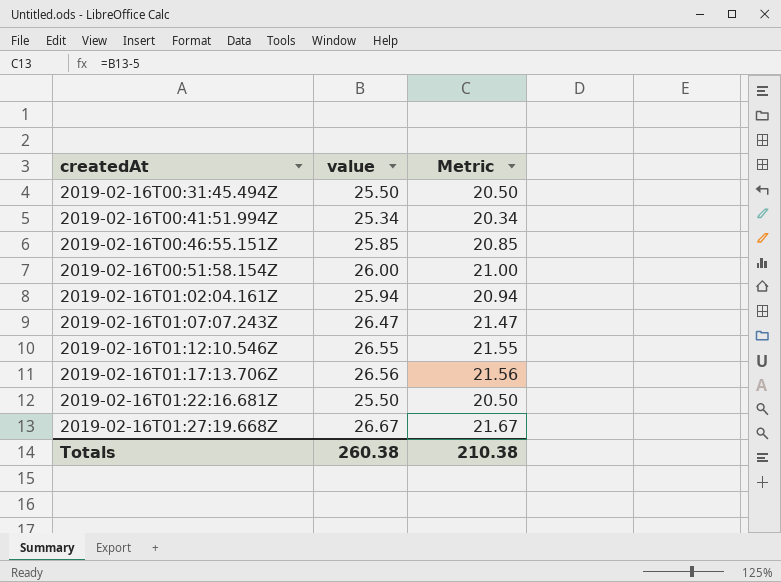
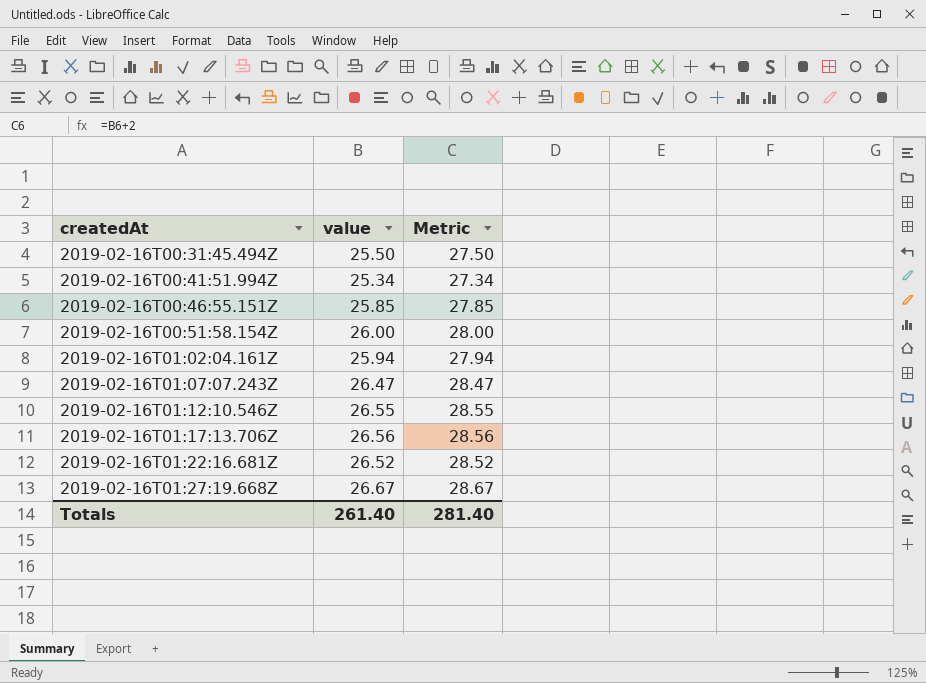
column Metric | formula: [value] - 5 -> [value] + 2
2019-02-16T01:22:16.681Z | value: 25.50 -> 26.52
Totals | value: 260.38 -> 261.40
Totals | Metric: 210.38 -> 281.40

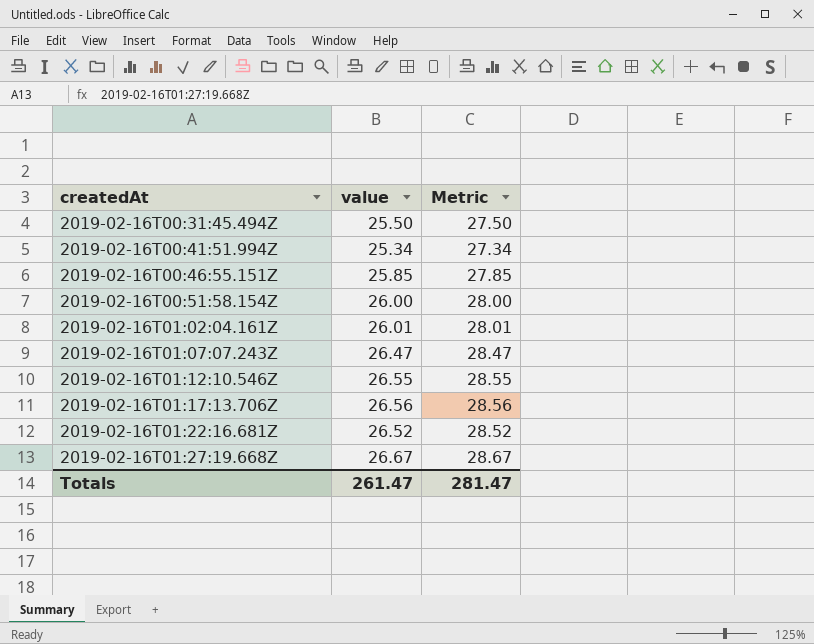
2019-02-16T01:02:04.161Z | value: 25.94 -> 26.01
2019-02-16T01:02:04.161Z | Metric: 27.94 -> 28.01
Totals | value: 261.40 -> 261.47
Totals | Metric: 281.40 -> 281.47

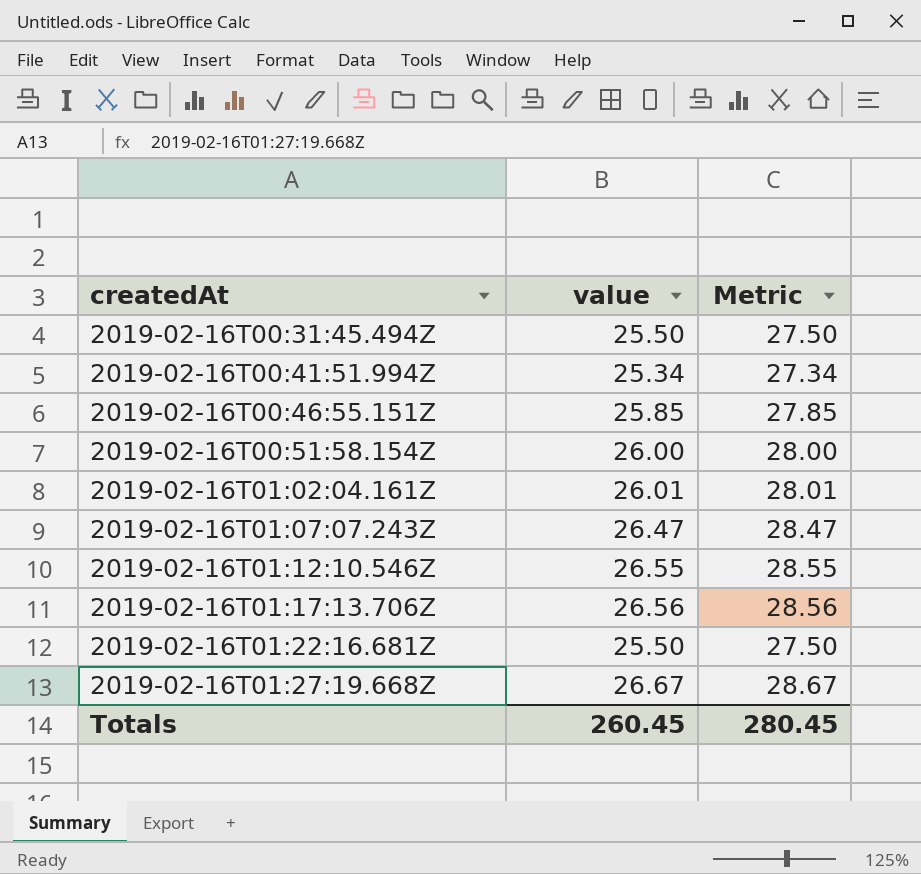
2019-02-16T01:22:16.681Z | value: 26.52 -> 25.50
2019-02-16T01:22:16.681Z | Metric: 28.52 -> 27.50
Totals | value: 261.47 -> 260.45
Totals | Metric: 281.47 -> 280.45

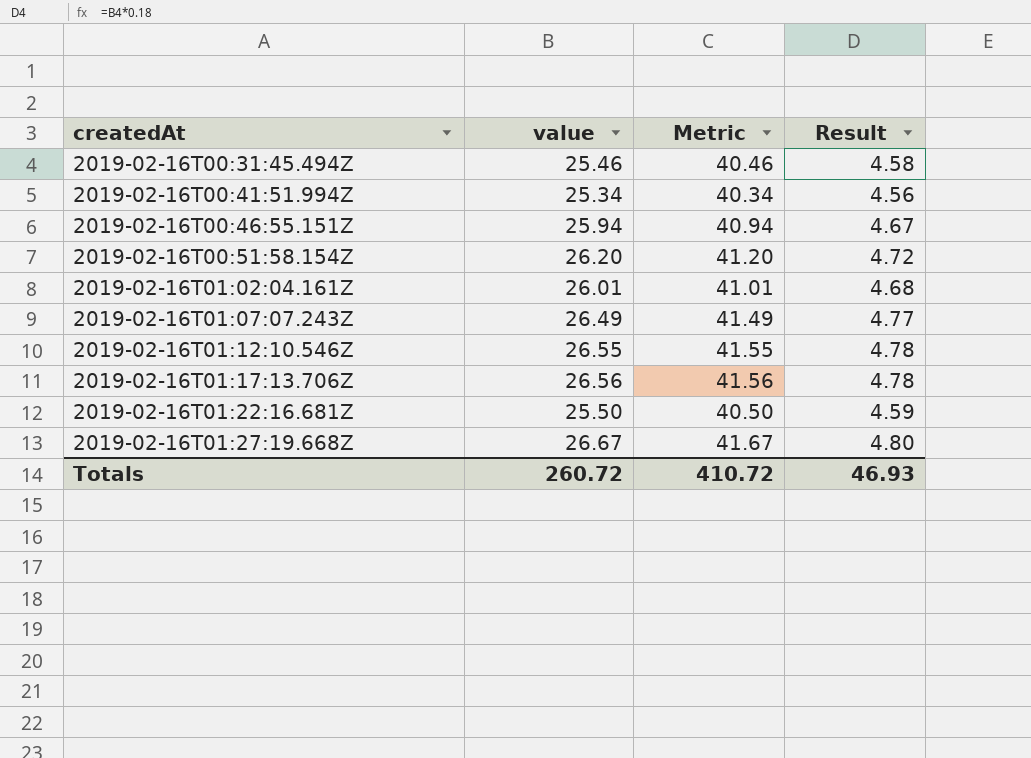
column Metric | formula: [value] + 2 -> [value] + 15
column Result | formula: none -> [value] * 0.18
2019-02-16T00:31:45.494Z | value: 25.50 -> 25.46
2019-02-16T00:46:55.151Z | value: 25.85 -> 25.94
2019-02-16T00:51:58.154Z | value: 26.00 -> 26.20
2019-02-16T01:07:07.243Z | value: 26.47 -> 26.49
Totals | value: 260.45 -> 260.72
Totals | Metric: 280.45 -> 410.72

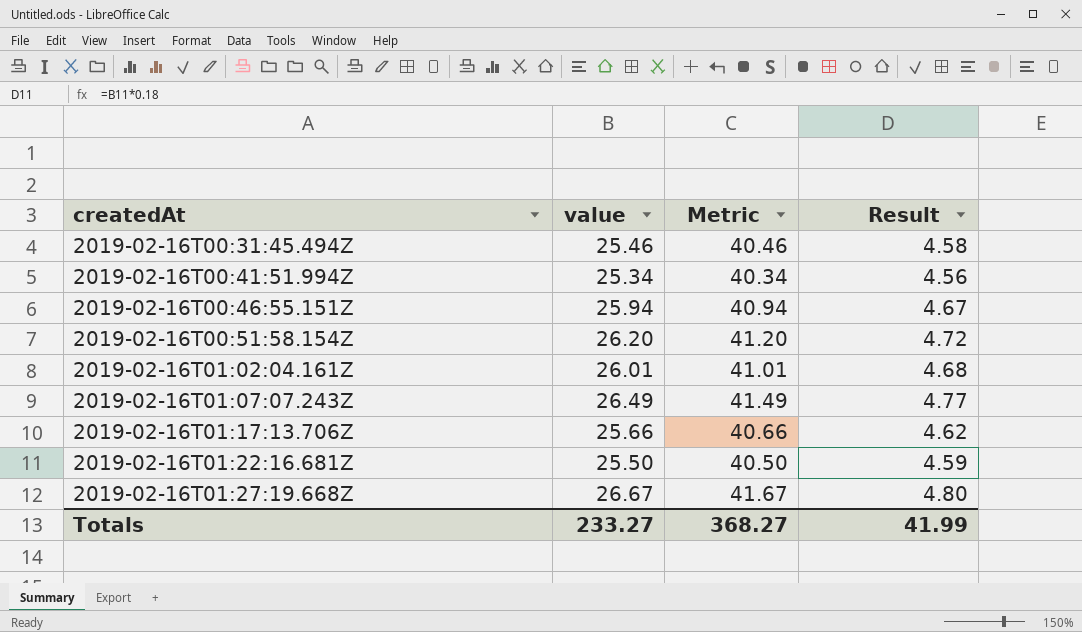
row 2019-02-16T01:12:10.546Z: 26.55 | 41.55 | 4.78 -> none
2019-02-16T01:17:13.706Z | value: 26.56 -> 25.66
2019-02-16T01:17:13.706Z | Metric: 41.56 -> 40.66
2019-02-16T01:17:13.706Z | Result: 4.78 -> 4.62
Totals | value: 260.72 -> 233.27
Totals | Metric: 410.72 -> 368.27
Totals | Result: 46.93 -> 41.99

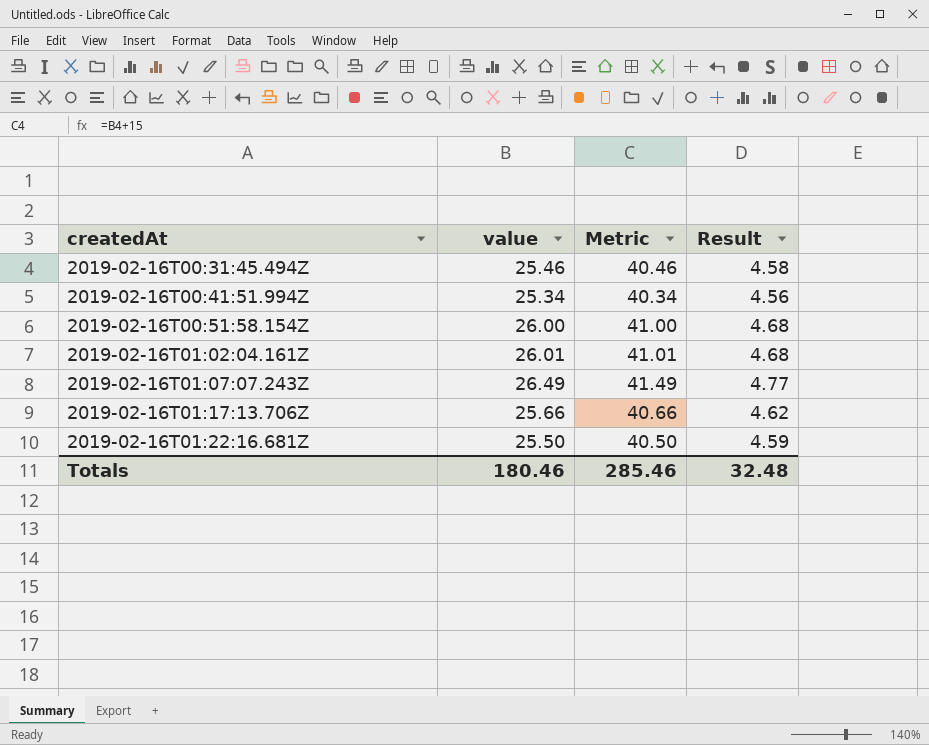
row 2019-02-16T00:46:55.151Z: 25.94 | 40.94 | 4.67 -> none
row 2019-02-16T01:27:19.668Z: 26.67 | 41.67 | 4.80 -> none
2019-02-16T00:51:58.154Z | value: 26.20 -> 26.00
2019-02-16T00:51:58.154Z | Metric: 41.20 -> 41.00
2019-02-16T00:51:58.154Z | Result: 4.72 -> 4.68
Totals | value: 233.27 -> 180.46
Totals | Metric: 368.27 -> 285.46
Totals | Result: 41.99 -> 32.48

